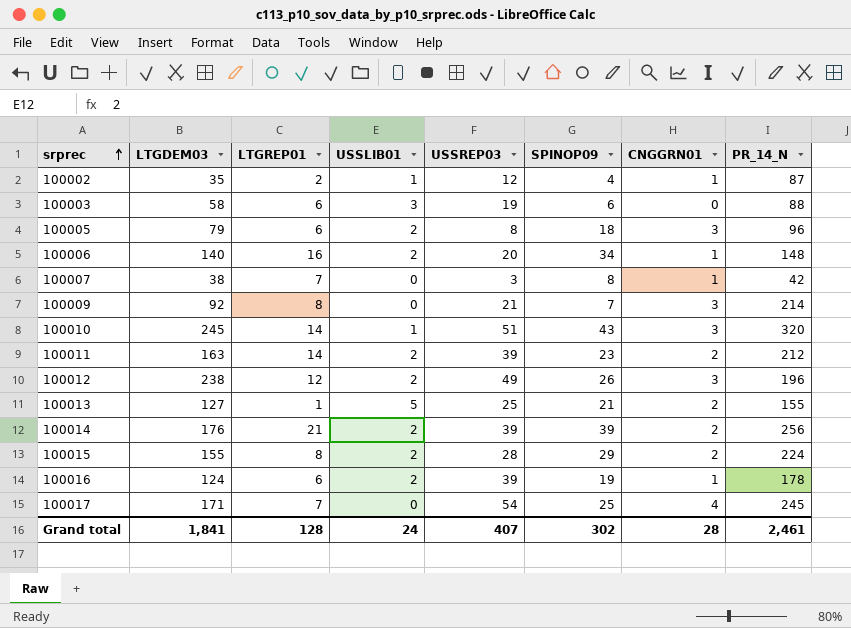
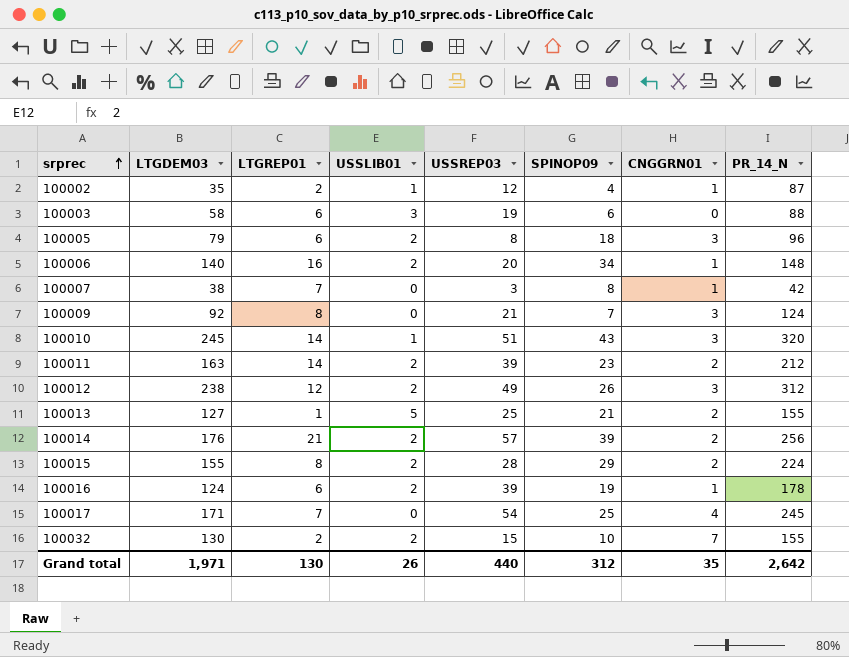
100009 | PR_14_N: 214 -> 124
100012 | PR_14_N: 196 -> 312
100014 | USSREP03: 39 -> 57
row 100032: none -> 130 | 2 | 2 | 15 | 10 | 7 | 155
Grand total | LTGDEM03: 1,841 -> 1,971
Grand total | LTGREP01: 128 -> 130
Grand total | USSLIB01: 24 -> 26
Grand total | USSREP03: 407 -> 440
Grand total | SPINOP09: 302 -> 312
Grand total | CNGGRN01: 28 -> 35
Grand total | PR_14_N: 2,461 -> 2,642

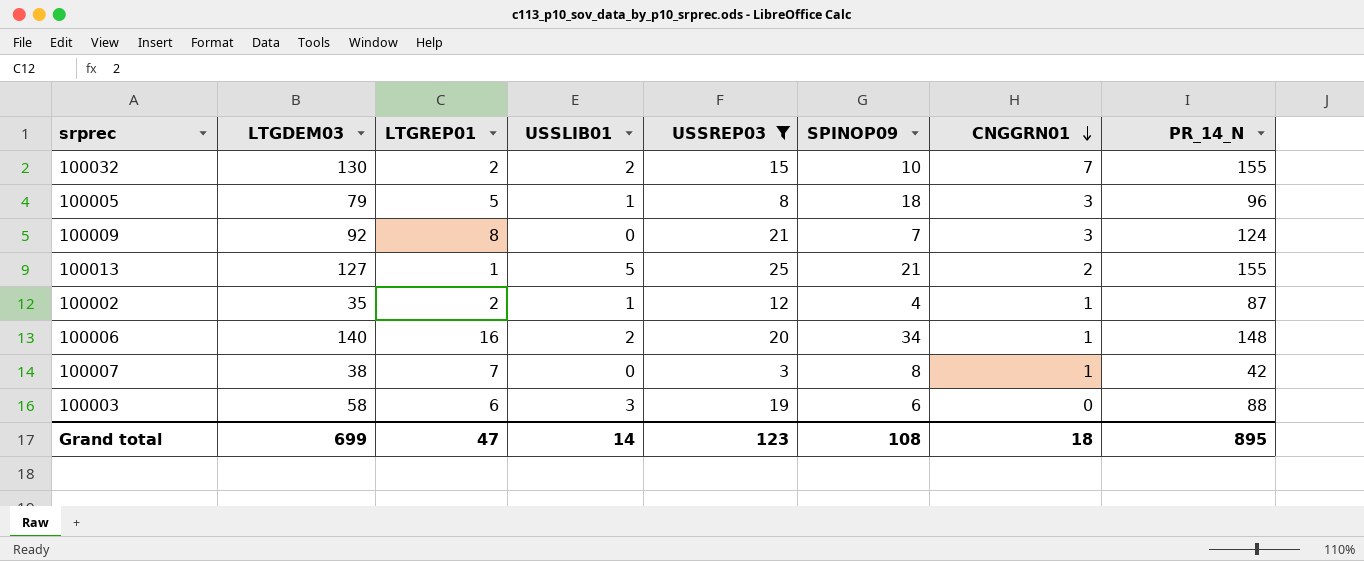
filter: none -> USSREP03 <= 25
row order: srprec ascending -> CNGGRN01 descending
100005 | LTGREP01: 6 -> 5
100005 | USSLIB01: 2 -> 1
Grand total | LTGDEM03: 1,971 -> 699
Grand total | LTGREP01: 130 -> 47
Grand total | USSLIB01: 26 -> 14
Grand total | USSREP03: 440 -> 123
Grand total | SPINOP09: 312 -> 108
Grand total | CNGGRN01: 35 -> 18
Grand total | PR_14_N: 2,642 -> 895

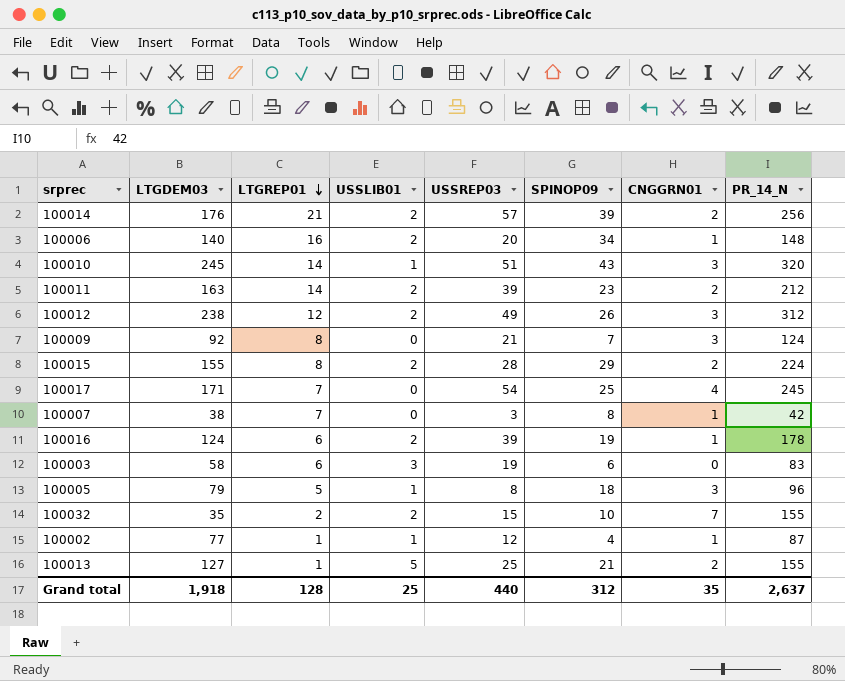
filter: USSREP03 <= 25 -> none
row order: CNGGRN01 descending -> LTGREP01 descending
100003 | PR_14_N: 88 -> 83
100032 | LTGDEM03: 130 -> 35
100002 | LTGDEM03: 35 -> 77
100002 | LTGREP01: 2 -> 1
Grand total | LTGDEM03: 699 -> 1,918
Grand total | LTGREP01: 47 -> 128
Grand total | USSLIB01: 14 -> 25
Grand total | USSREP03: 123 -> 440
Grand total | SPINOP09: 108 -> 312
Grand total | CNGGRN01: 18 -> 35
Grand total | PR_14_N: 895 -> 2,637

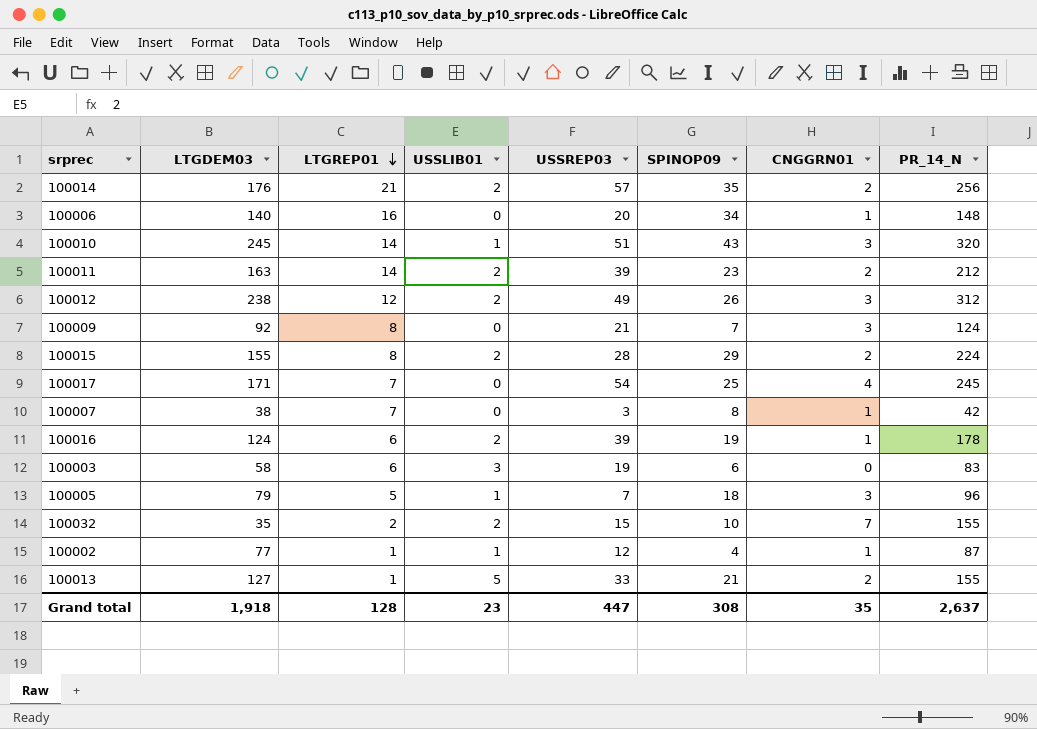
100014 | SPINOP09: 39 -> 35
100006 | USSLIB01: 2 -> 0
100005 | USSREP03: 8 -> 7
100013 | USSREP03: 25 -> 33
Grand total | USSLIB01: 25 -> 23
Grand total | USSREP03: 440 -> 447
Grand total | SPINOP09: 312 -> 308

